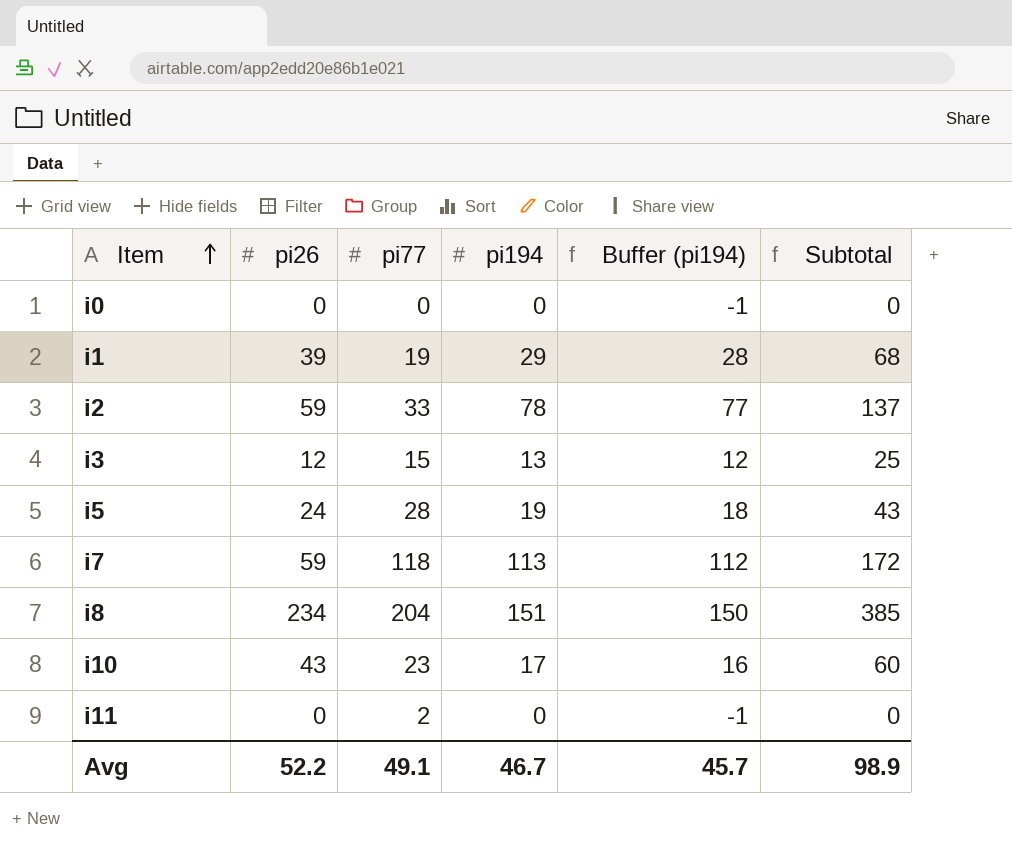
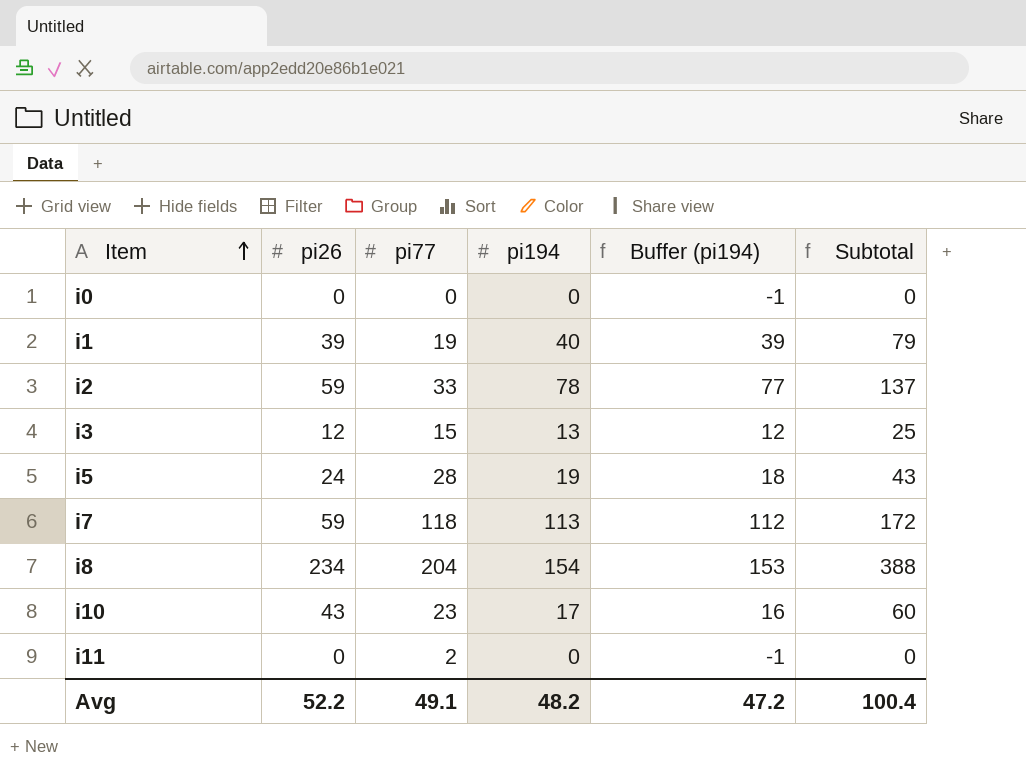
i1 | pi194: 29 -> 40
i1 | Buffer (pi194): 28 -> 39
i1 | Subtotal: 68 -> 79
i8 | pi194: 151 -> 154
i8 | Buffer (pi194): 150 -> 153
i8 | Subtotal: 385 -> 388
Avg | pi194: 46.7 -> 48.2
Avg | Buffer (pi194): 45.7 -> 47.2
Avg | Subtotal: 98.9 -> 100.4

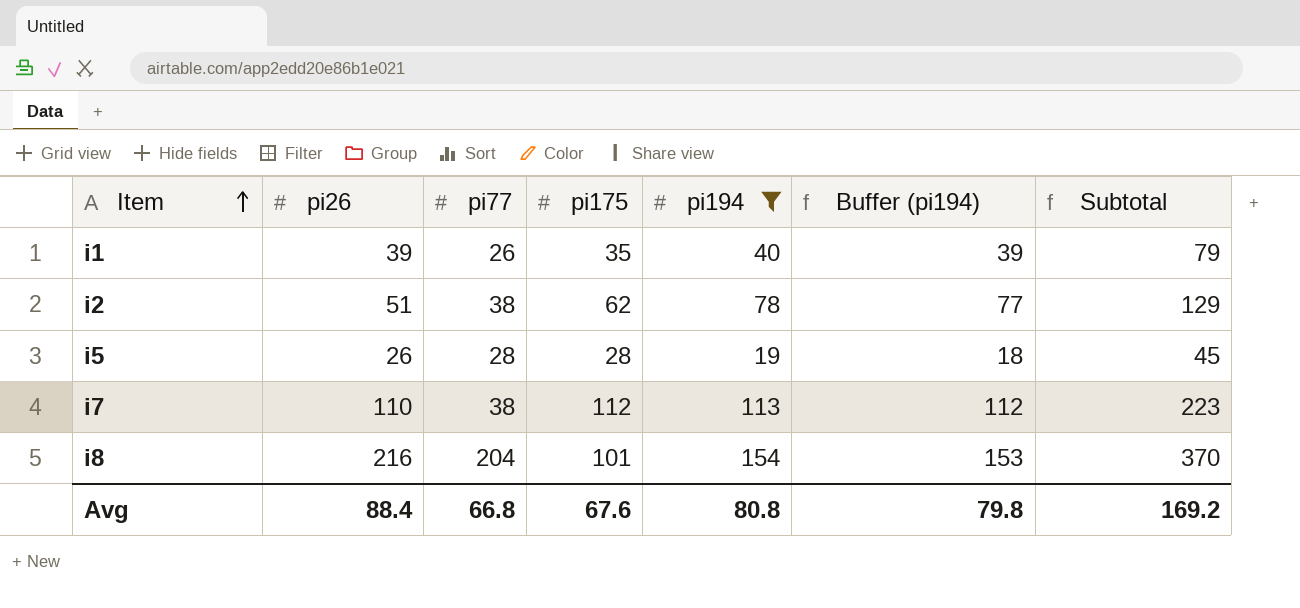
filter: none -> pi194 >= 19
column pi175 | position: none -> 4
i1 | pi77: 19 -> 26
i2 | pi26: 59 -> 51
i2 | pi77: 33 -> 38
i2 | Subtotal: 137 -> 129
i5 | pi26: 24 -> 26
i5 | Subtotal: 43 -> 45
i7 | pi26: 59 -> 110
i7 | pi77: 118 -> 38
i7 | Subtotal: 172 -> 223
i8 | pi26: 234 -> 216
i8 | Subtotal: 388 -> 370
Avg | pi26: 52.2 -> 88.4
Avg | pi77: 49.1 -> 66.8
Avg | pi194: 48.2 -> 80.8
Avg | Buffer (pi194): 47.2 -> 79.8
Avg | Subtotal: 100.4 -> 169.2

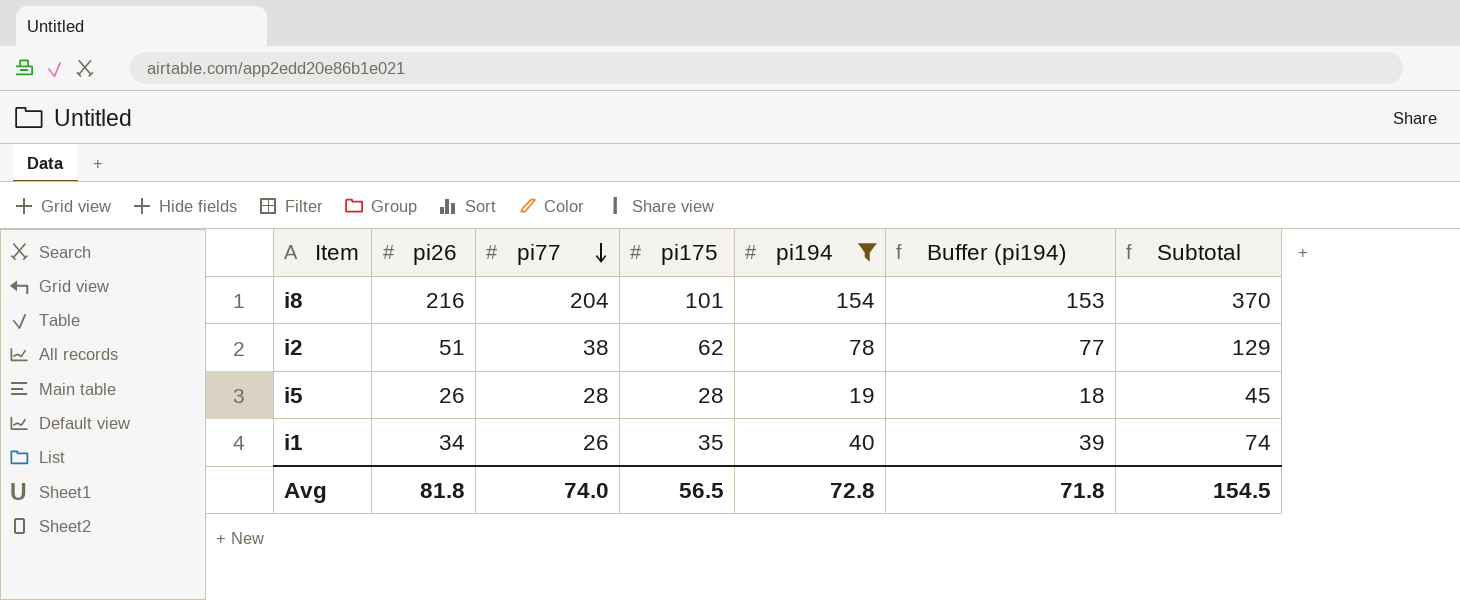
row order: Item ascending -> pi77 descending
row i7: 110 | 38 | 112 | 113 | 112 | 223 -> none
i1 | pi26: 39 -> 34
i1 | Subtotal: 79 -> 74
Avg | pi26: 88.4 -> 81.8
Avg | pi77: 66.8 -> 74.0
Avg | pi175: 67.6 -> 56.5
Avg | pi194: 80.8 -> 72.8
Avg | Buffer (pi194): 79.8 -> 71.8
Avg | Subtotal: 169.2 -> 154.5

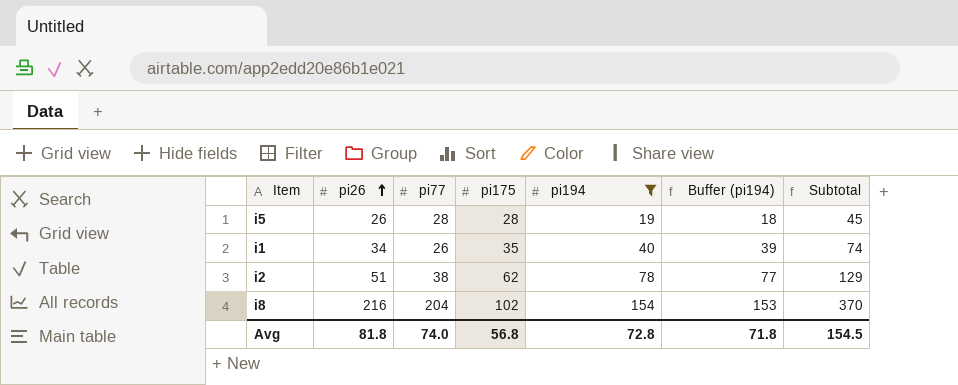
row order: pi77 descending -> pi26 ascending
i8 | pi175: 101 -> 102
Avg | pi175: 56.5 -> 56.8

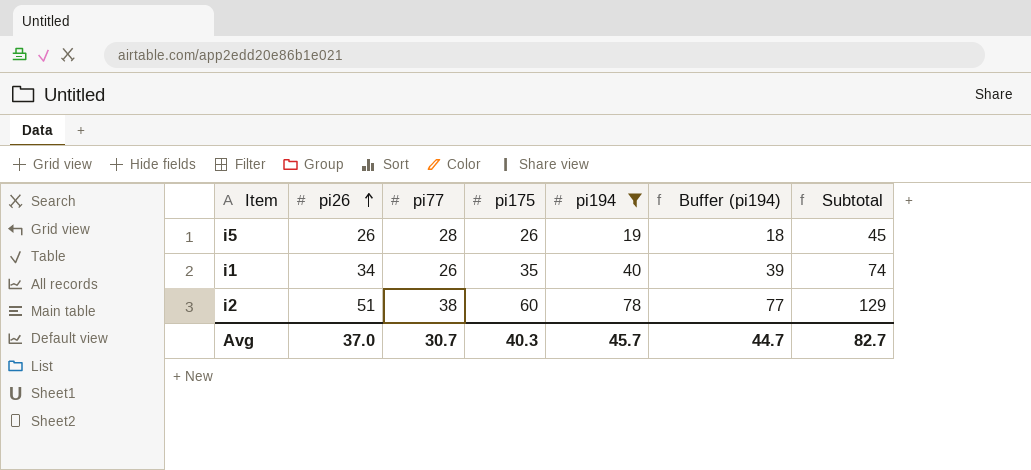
row i8: 216 | 204 | 102 | 154 | 153 | 370 -> none
i5 | pi175: 28 -> 26
i2 | pi175: 62 -> 60
Avg | pi26: 81.8 -> 37.0
Avg | pi77: 74.0 -> 30.7
Avg | pi175: 56.8 -> 40.3
Avg | pi194: 72.8 -> 45.7
Avg | Buffer (pi194): 71.8 -> 44.7
Avg | Subtotal: 154.5 -> 82.7

